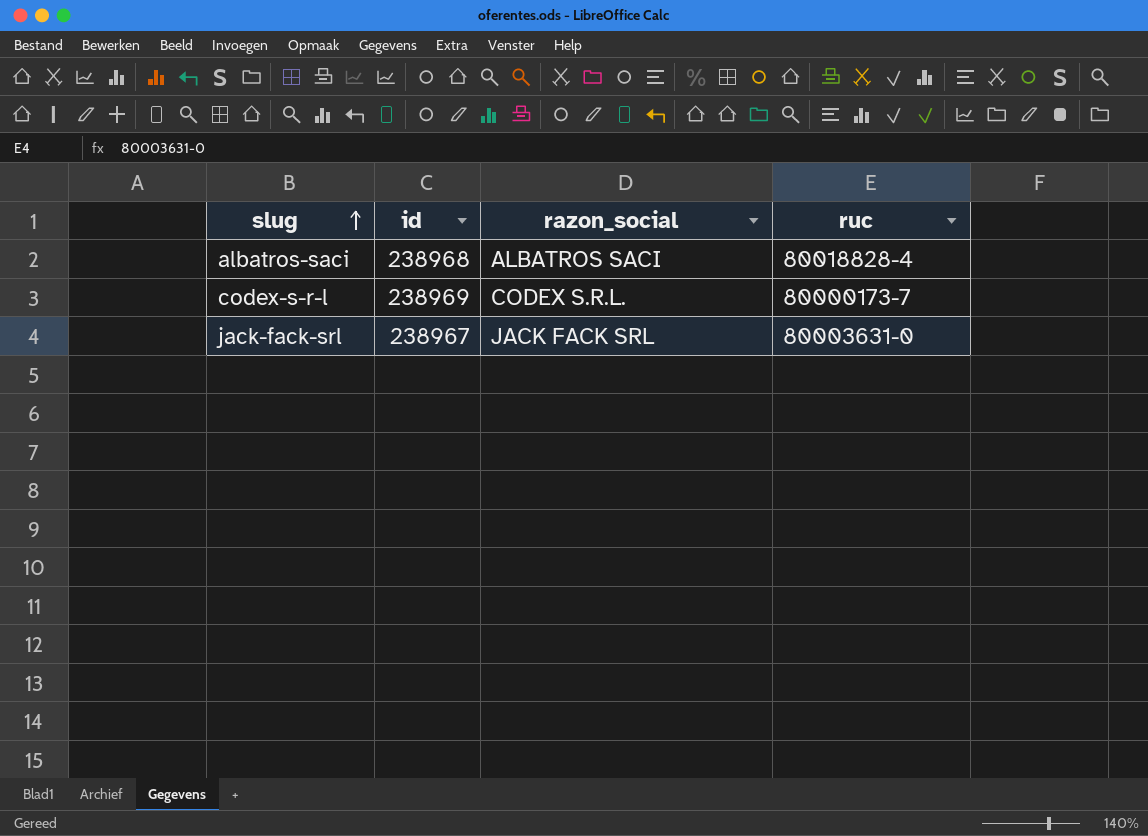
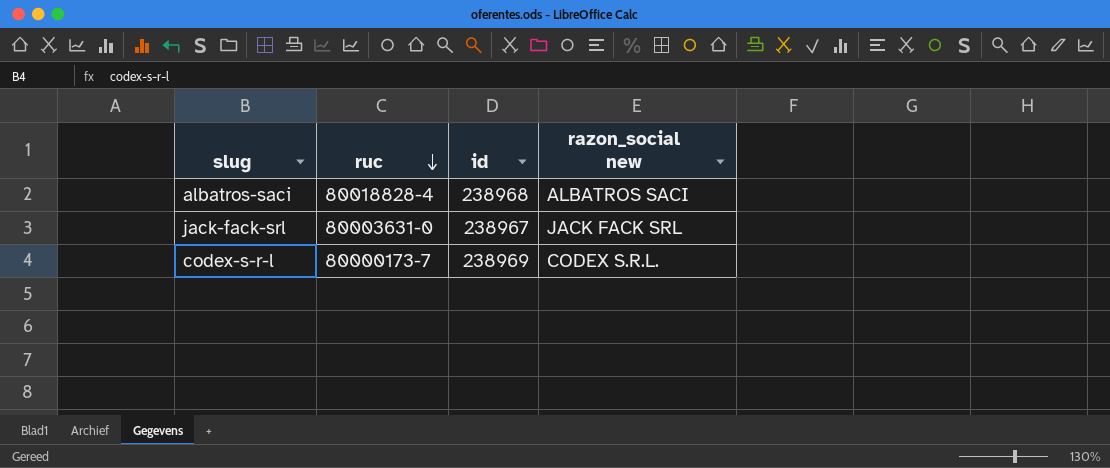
row order: slug ascending -> ruc descending
column ruc | position: 4 -> 2
column name: razon_social -> razon_social new

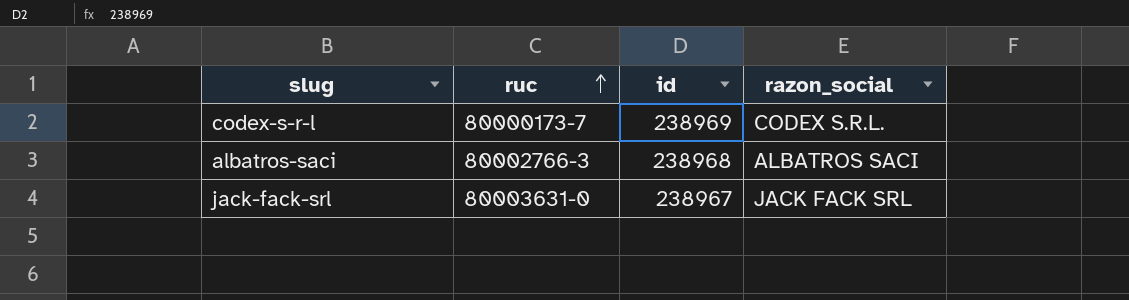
row order: ruc descending -> ruc ascending
column name: razon_social new -> razon_social
albatros-saci | ruc: 80018828-4 -> 80002766-3

